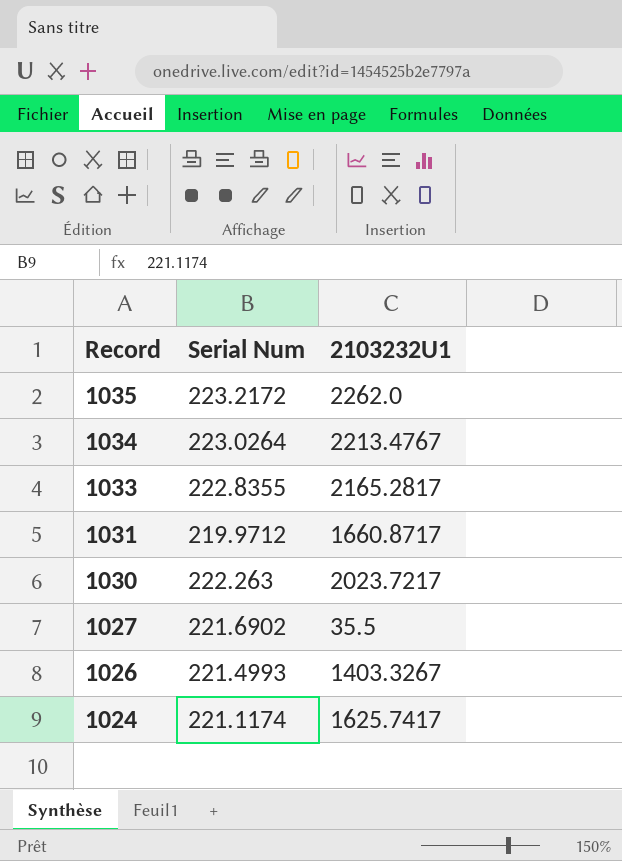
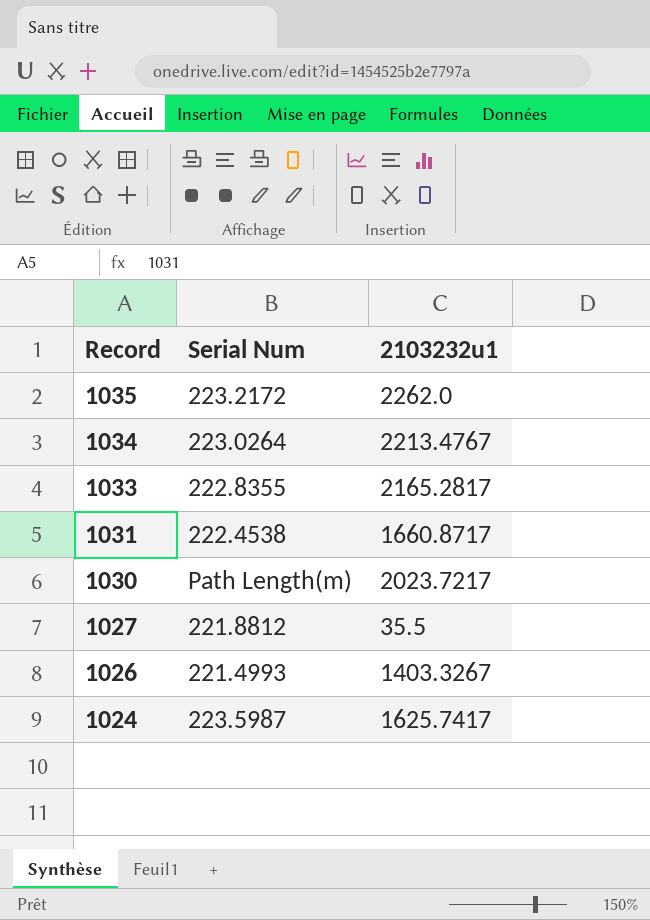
column name: 2103232U1 -> 2103232u1
1031 | Serial Num: 219.9712 -> 222.4538
1030 | Serial Num: 222.263 -> Path Length(m)
1027 | Serial Num: 221.6902 -> 221.8812
1024 | Serial Num: 221.1174 -> 223.5987

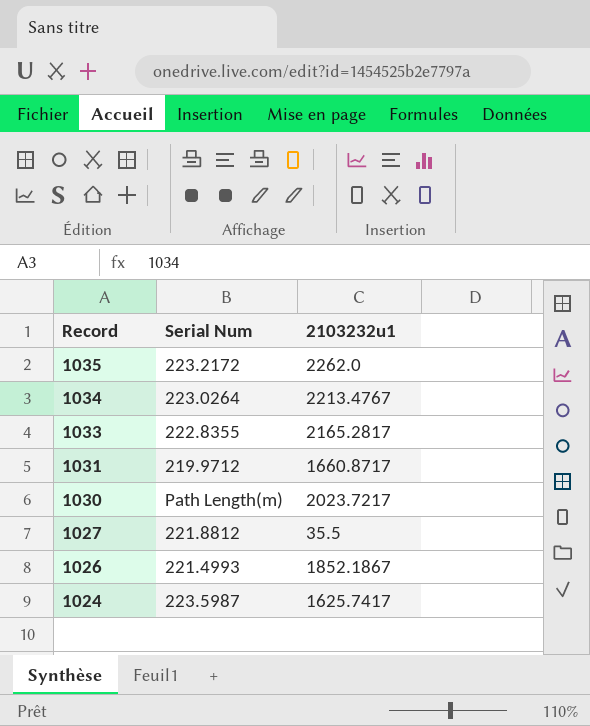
1031 | Serial Num: 222.4538 -> 219.9712
1026 | 2103232u1: 1403.3267 -> 1852.1867

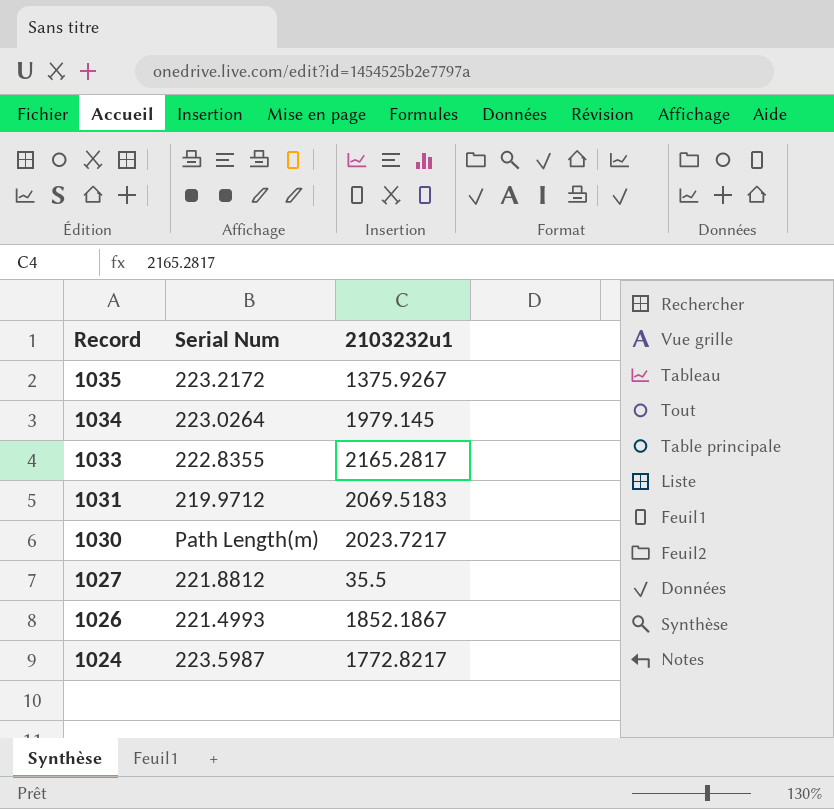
1035 | 2103232u1: 2262.0 -> 1375.9267
1034 | 2103232u1: 2213.4767 -> 1979.145
1031 | 2103232u1: 1660.8717 -> 2069.5183
1024 | 2103232u1: 1625.7417 -> 1772.8217

